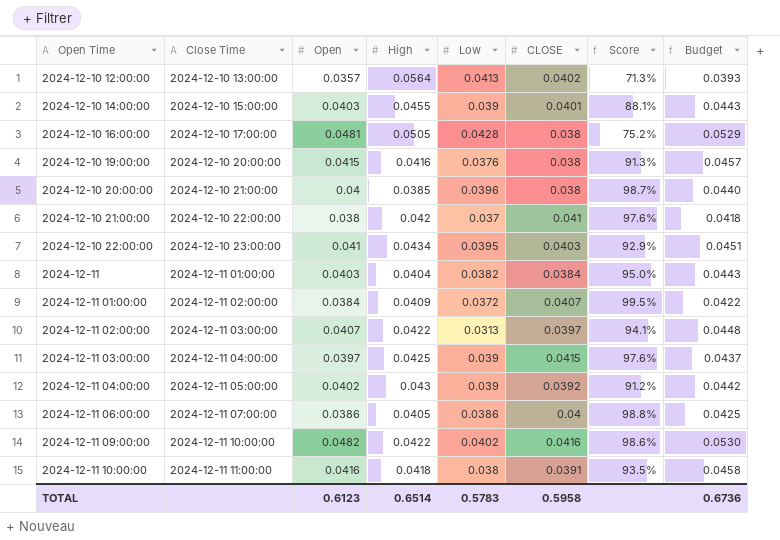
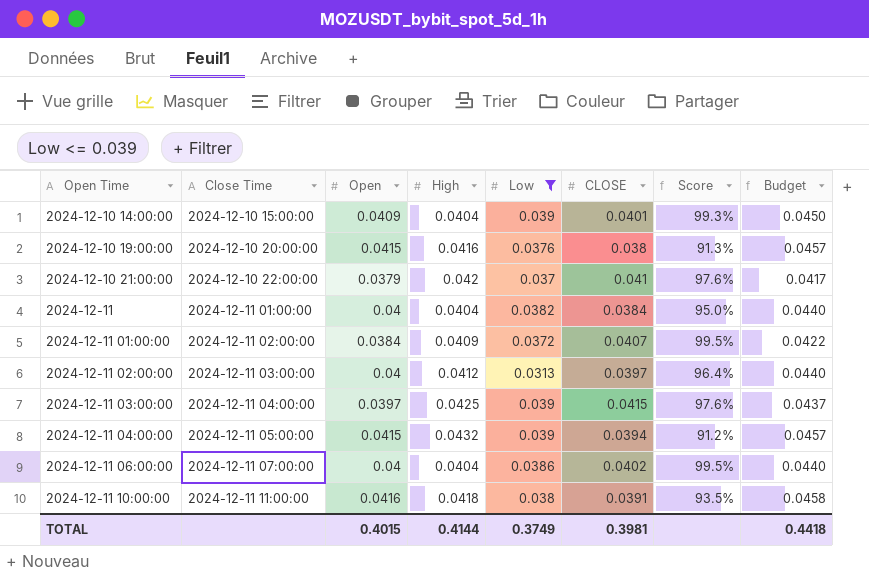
filter: none -> Low <= 0.039
2024-12-10 14:00:00 | Open: 0.0403 -> 0.0409
2024-12-10 14:00:00 | High: 0.0455 -> 0.0404
2024-12-10 14:00:00 | Score: 88.1% -> 99.3%
2024-12-10 14:00:00 | Budget: 0.0443 -> 0.0450
2024-12-10 21:00:00 | Open: 0.038 -> 0.0379
2024-12-10 21:00:00 | Budget: 0.0418 -> 0.0417
2024-12-11 | Open: 0.0403 -> 0.04
2024-12-11 | Budget: 0.0443 -> 0.0440
2024-12-11 02:00:00 | Open: 0.0407 -> 0.04
2024-12-11 02:00:00 | High: 0.0422 -> 0.0412
2024-12-11 02:00:00 | Score: 94.1% -> 96.4%
2024-12-11 02:00:00 | Budget: 0.0448 -> 0.0440
2024-12-11 04:00:00 | Open: 0.0402 -> 0.0415
2024-12-11 04:00:00 | High: 0.043 -> 0.0432
2024-12-11 04:00:00 | CLOSE: 0.0392 -> 0.0394
2024-12-11 04:00:00 | Budget: 0.0442 -> 0.0457
2024-12-11 06:00:00 | Open: 0.0386 -> 0.04
2024-12-11 06:00:00 | High: 0.0405 -> 0.0404
2024-12-11 06:00:00 | CLOSE: 0.04 -> 0.0402
2024-12-11 06:00:00 | Score: 98.8% -> 99.5%
2024-12-11 06:00:00 | Budget: 0.0425 -> 0.0440
TOTAL | Open: 0.6123 -> 0.4015
TOTAL | High: 0.6514 -> 0.4144
TOTAL | Low: 0.5783 -> 0.3749
TOTAL | CLOSE: 0.5958 -> 0.3981
TOTAL | Budget: 0.6736 -> 0.4418

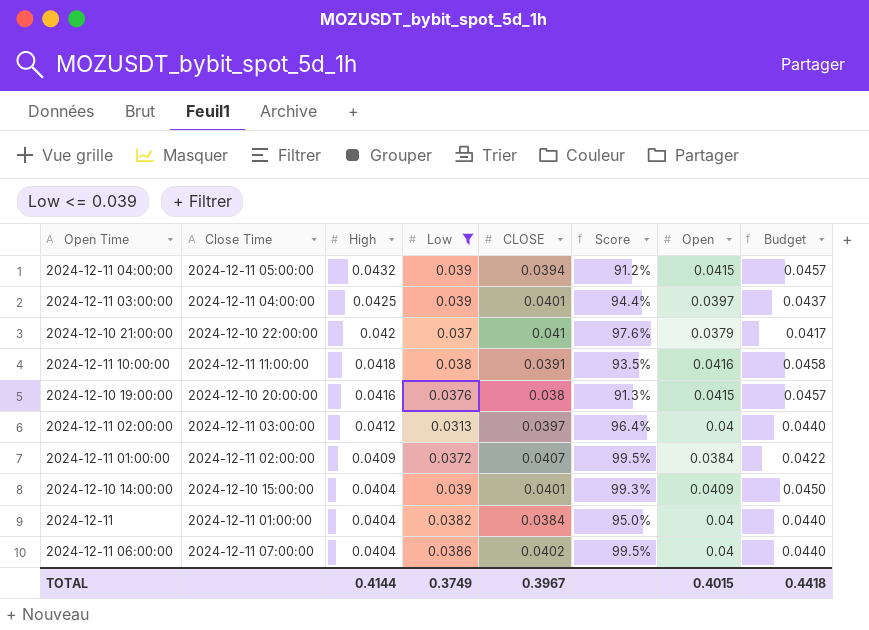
row order: Open Time ascending -> High descending
column Open | position: 3 -> 7
2024-12-11 03:00:00 | CLOSE: 0.0415 -> 0.0401
2024-12-11 03:00:00 | Score: 97.6% -> 94.4%
TOTAL | CLOSE: 0.3981 -> 0.3967

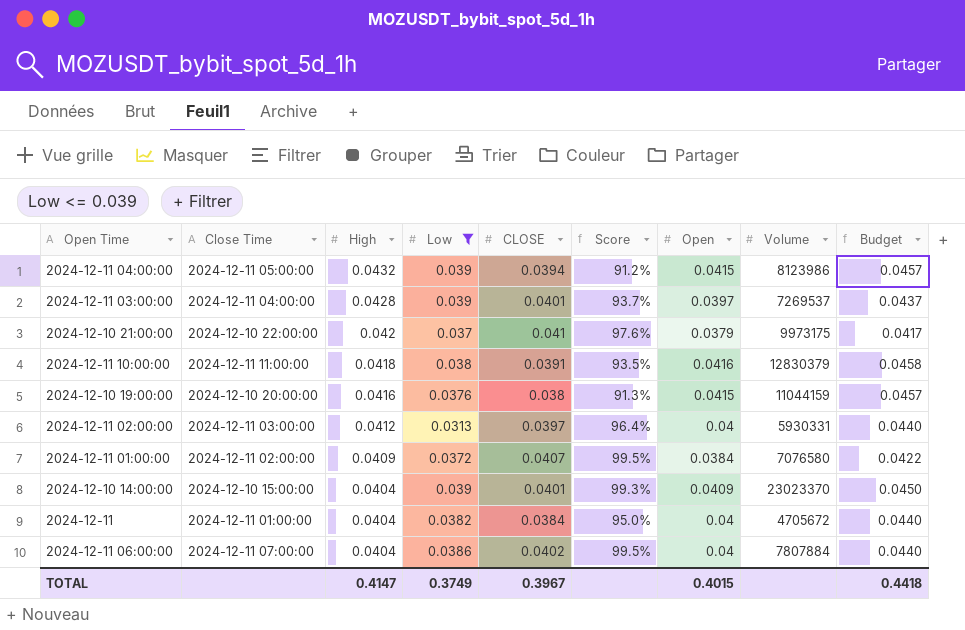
column Volume | position: none -> 8
2024-12-11 03:00:00 | High: 0.0425 -> 0.0428
2024-12-11 03:00:00 | Score: 94.4% -> 93.7%
TOTAL | High: 0.4144 -> 0.4147

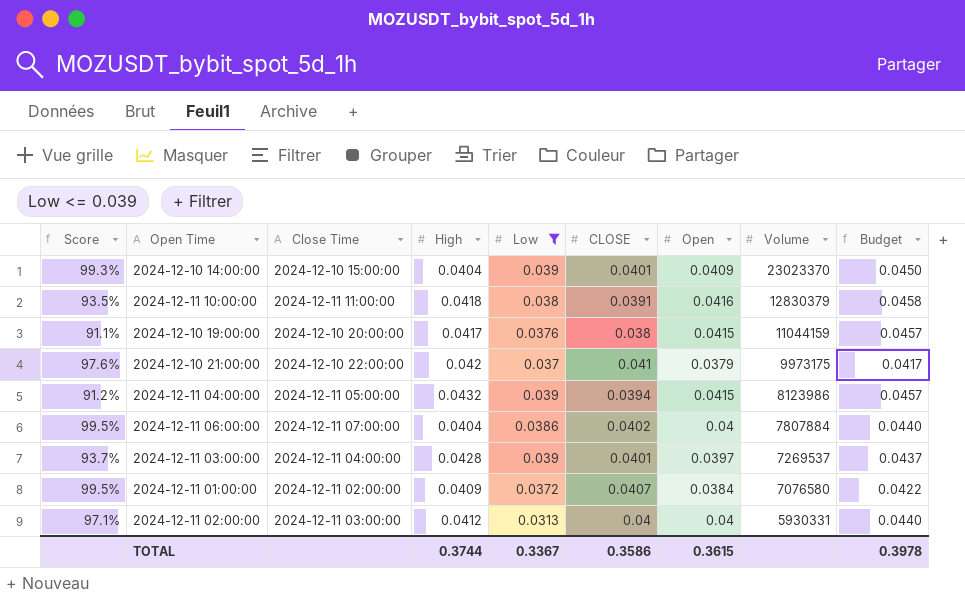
row order: High descending -> Volume descending
column Score | position: 6 -> 1
row 2024-12-11: 2024-12-11 01:00:00 | 0.0404 | 0.0382 | 0.0384 | 95.0% | 0.04 | 4705672 | 0.0440 -> none
2024-12-10 19:00:00 | Score: 91.3% -> 91.1%
2024-12-10 19:00:00 | High: 0.0416 -> 0.0417
2024-12-11 02:00:00 | Score: 96.4% -> 97.1%
2024-12-11 02:00:00 | CLOSE: 0.0397 -> 0.04
TOTAL | High: 0.4147 -> 0.3744
TOTAL | Low: 0.3749 -> 0.3367
TOTAL | CLOSE: 0.3967 -> 0.3586
TOTAL | Open: 0.4015 -> 0.3615
TOTAL | Budget: 0.4418 -> 0.3978

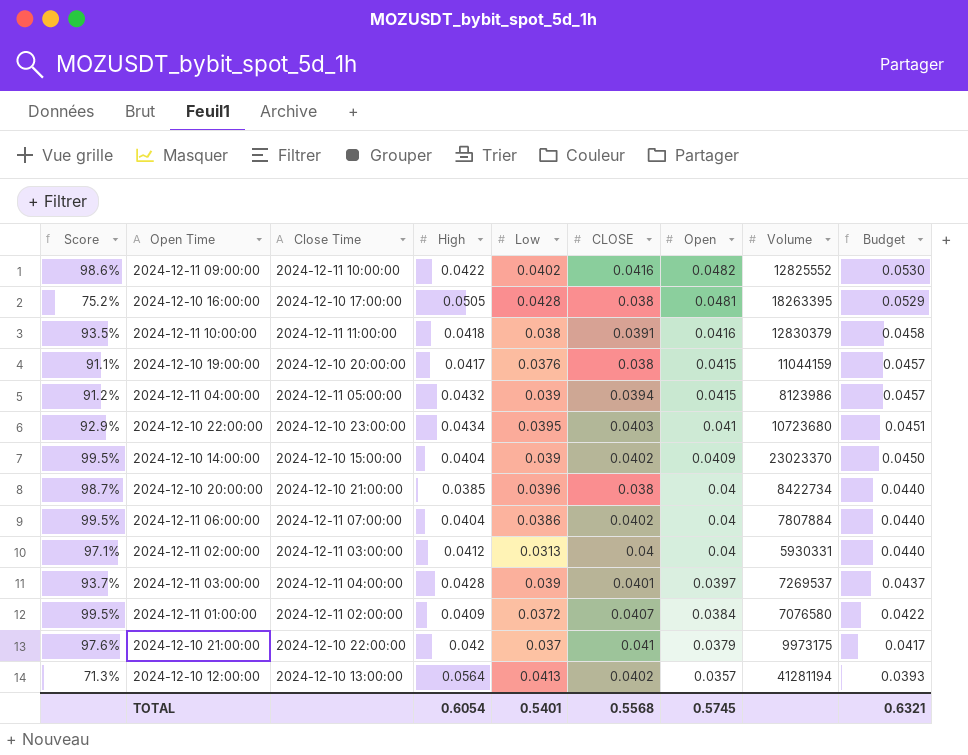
filter: Low <= 0.039 -> none
row order: Volume descending -> Open descending
2024-12-10 14:00:00 | Score: 99.3% -> 99.5%
2024-12-10 14:00:00 | CLOSE: 0.0401 -> 0.0402
TOTAL | High: 0.3744 -> 0.6054
TOTAL | Low: 0.3367 -> 0.5401
TOTAL | CLOSE: 0.3586 -> 0.5568
TOTAL | Open: 0.3615 -> 0.5745
TOTAL | Budget: 0.3978 -> 0.6321

